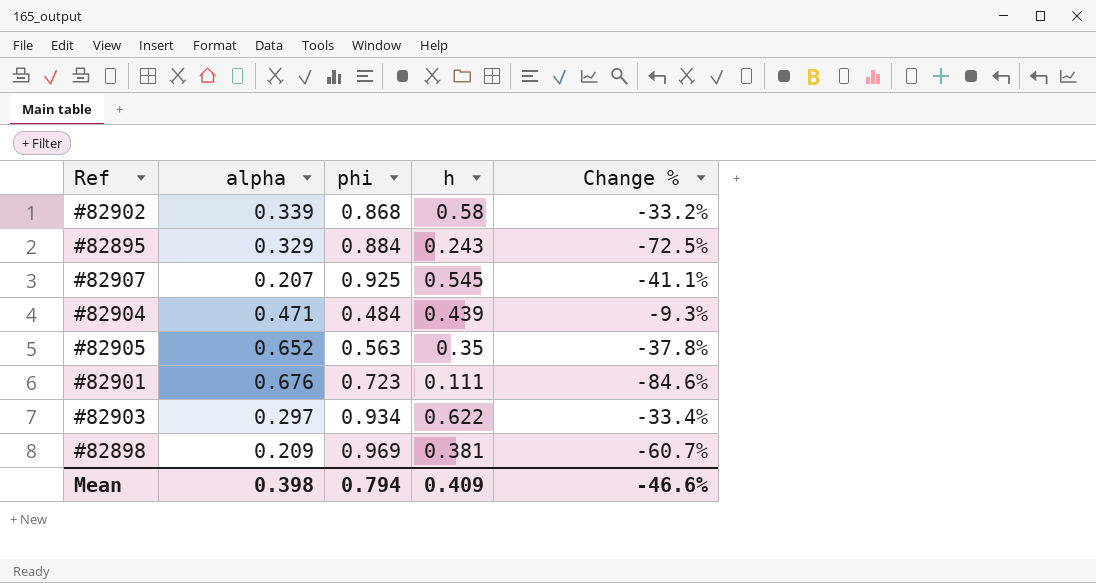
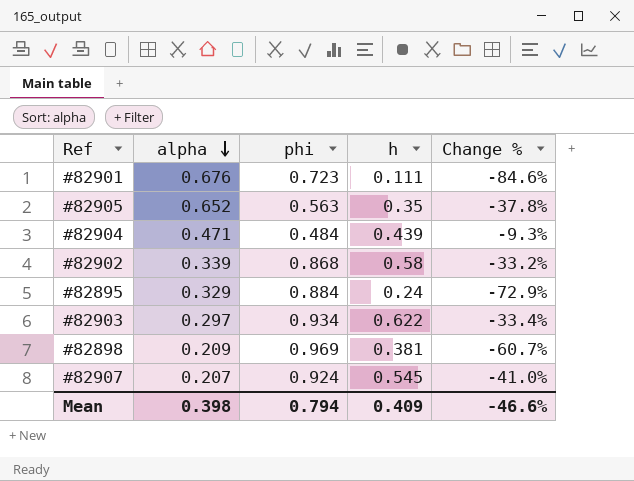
row order: none -> alpha descending
#82895 | h: 0.243 -> 0.24
#82895 | Change %: -72.5% -> -72.9%
#82907 | phi: 0.925 -> 0.924
#82907 | Change %: -41.1% -> -41.0%

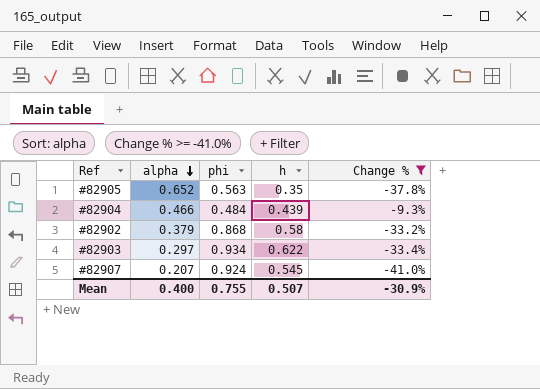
filter: none -> Change % >= -41.0%
#82904 | alpha: 0.471 -> 0.466
#82902 | alpha: 0.339 -> 0.379
Mean | alpha: 0.398 -> 0.400
Mean | phi: 0.794 -> 0.755
Mean | h: 0.409 -> 0.507
Mean | Change %: -46.6% -> -30.9%

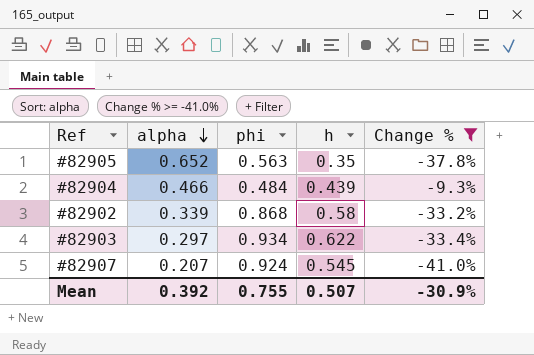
#82902 | alpha: 0.379 -> 0.339
Mean | alpha: 0.400 -> 0.392

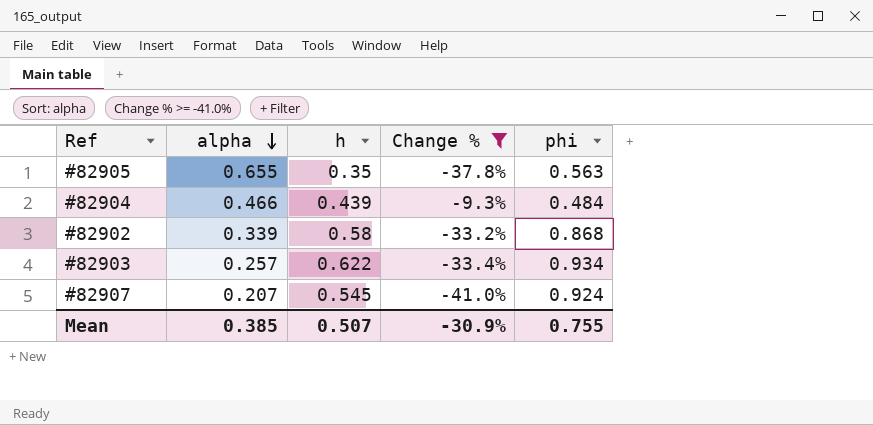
column phi | position: 3 -> 5
#82905 | alpha: 0.652 -> 0.655
#82903 | alpha: 0.297 -> 0.257
Mean | alpha: 0.392 -> 0.385

